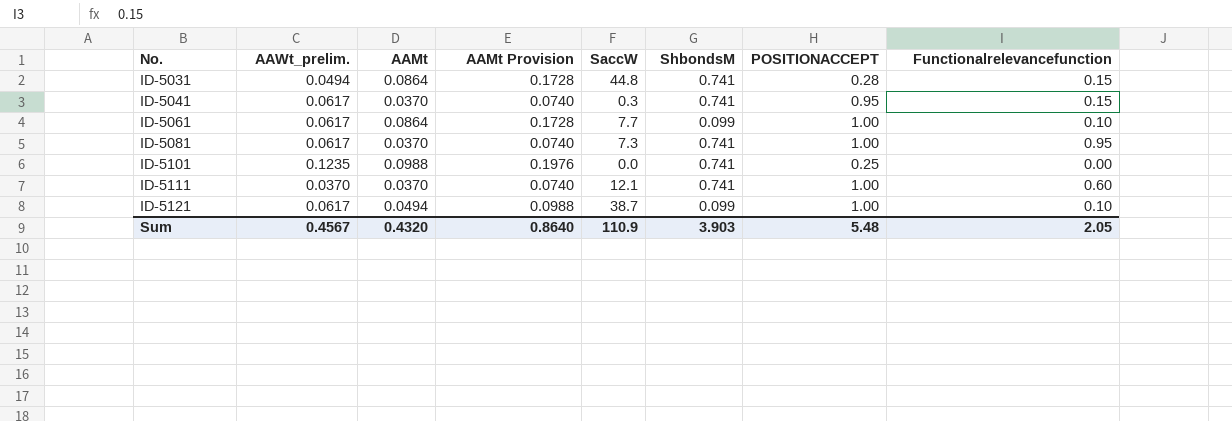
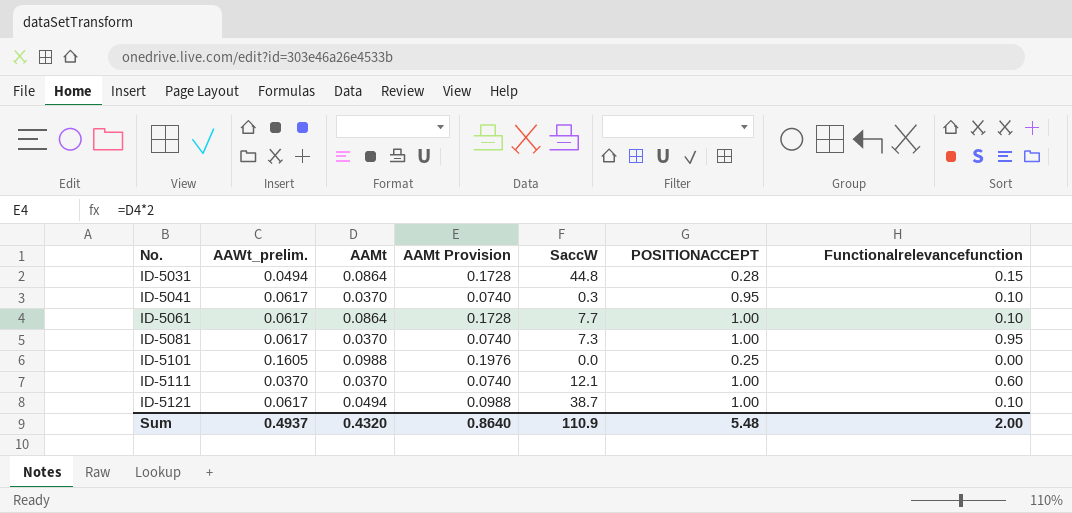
column ShbondsM | position: 6 -> none
ID-5041 | Functionalrelevancefunction: 0.15 -> 0.10
ID-5101 | AAWt_prelim.: 0.1235 -> 0.1605
Sum | AAWt_prelim.: 0.4567 -> 0.4937
Sum | Functionalrelevancefunction: 2.05 -> 2.00

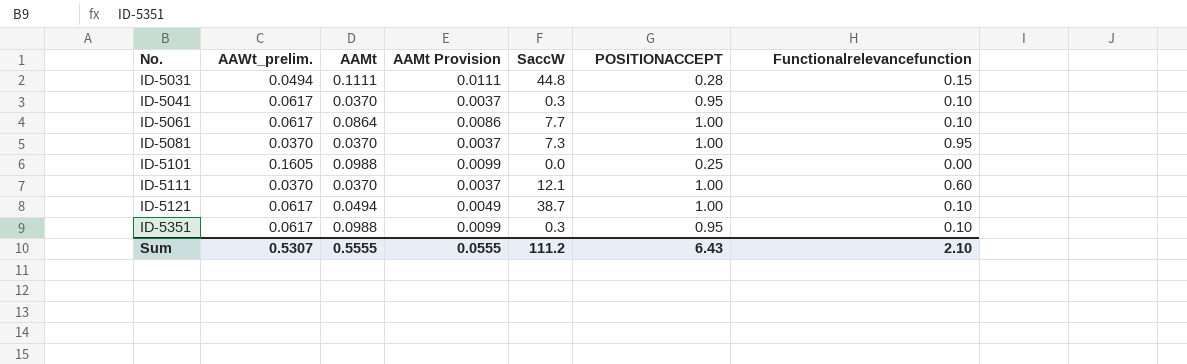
column AAMt Provision | formula: [AAMt] * 2 -> [AAMt] * 0.1
ID-5031 | AAMt: 0.0864 -> 0.1111
ID-5081 | AAWt_prelim.: 0.0617 -> 0.0370
row ID-5351: none -> 0.0617 | 0.0988 | 0.0099 | 0.3 | 0.95 | 0.10
Sum | AAWt_prelim.: 0.4937 -> 0.5307
Sum | AAMt: 0.4320 -> 0.5555
Sum | AAMt Provision: 0.8640 -> 0.0555
Sum | SaccW: 110.9 -> 111.2
Sum | POSITIONACCEPT: 5.48 -> 6.43
Sum | Functionalrelevancefunction: 2.00 -> 2.10

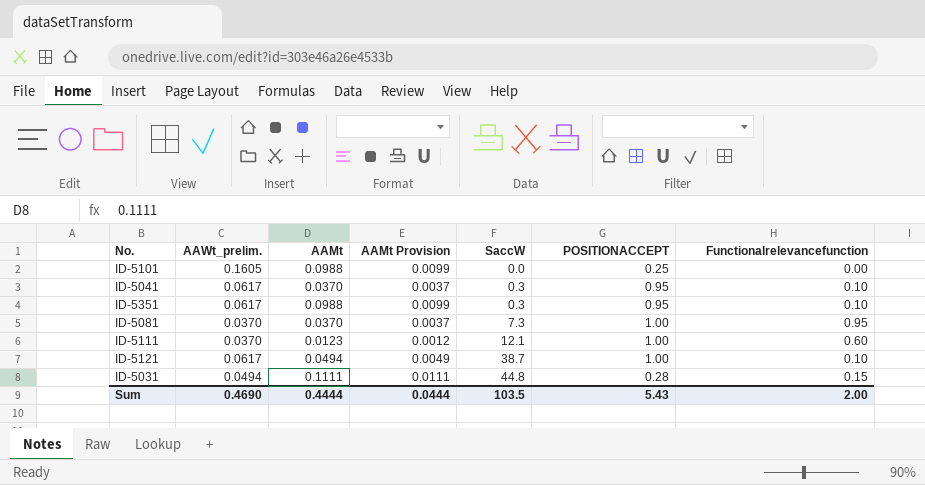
row order: No. ascending -> SaccW ascending
row ID-5061: 0.0617 | 0.0864 | 0.0086 | 7.7 | 1.00 | 0.10 -> none
ID-5111 | AAMt: 0.0370 -> 0.0123
ID-5111 | AAMt Provision: 0.0037 -> 0.0012
Sum | AAWt_prelim.: 0.5307 -> 0.4690
Sum | AAMt: 0.5555 -> 0.4444
Sum | AAMt Provision: 0.0555 -> 0.0444
Sum | SaccW: 111.2 -> 103.5
Sum | POSITIONACCEPT: 6.43 -> 5.43
Sum | Functionalrelevancefunction: 2.10 -> 2.00

